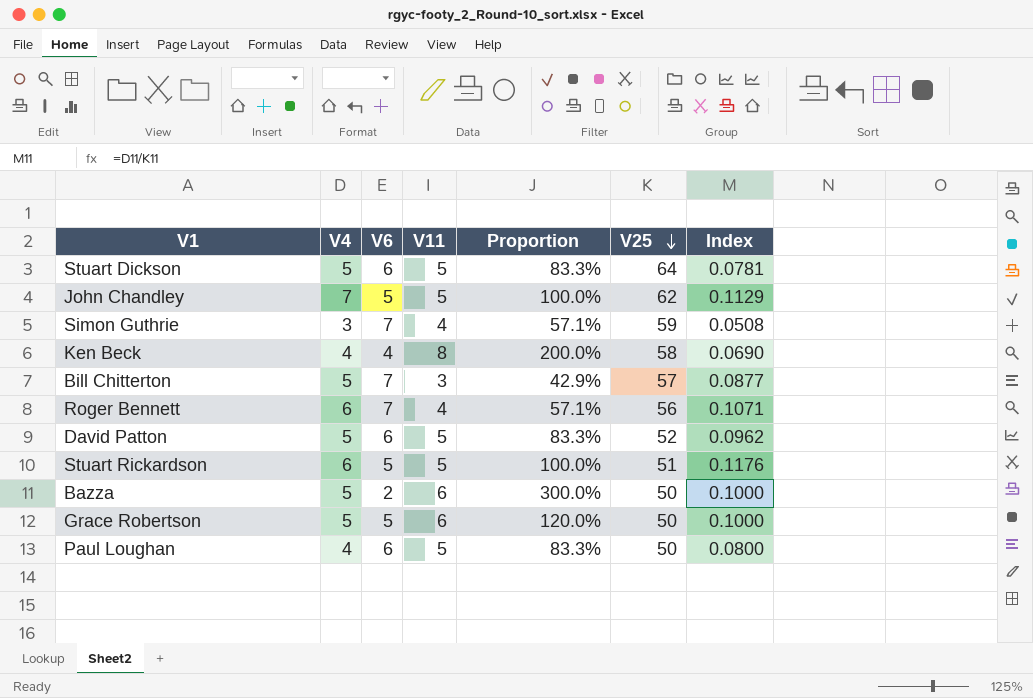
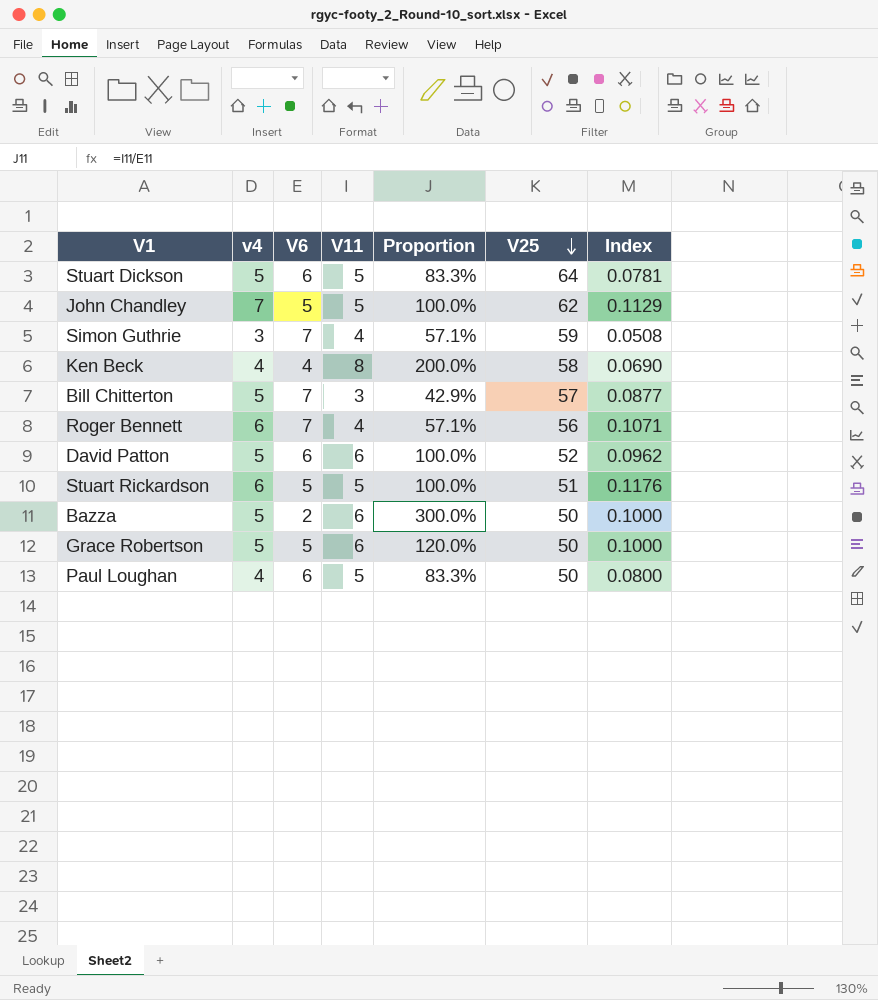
column name: V4 -> v4
David Patton | V11: 5 -> 6
David Patton | Proportion: 83.3% -> 100.0%

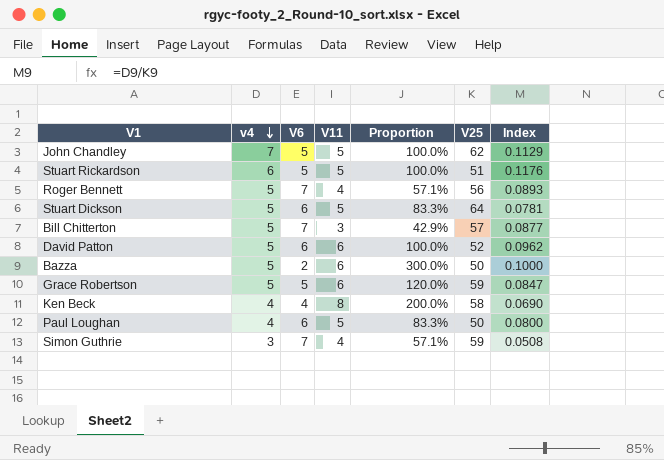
row order: V25 descending -> v4 descending
Roger Bennett | v4: 6 -> 5
Roger Bennett | Index: 0.1071 -> 0.0893
Grace Robertson | V25: 50 -> 59
Grace Robertson | Index: 0.1000 -> 0.0847

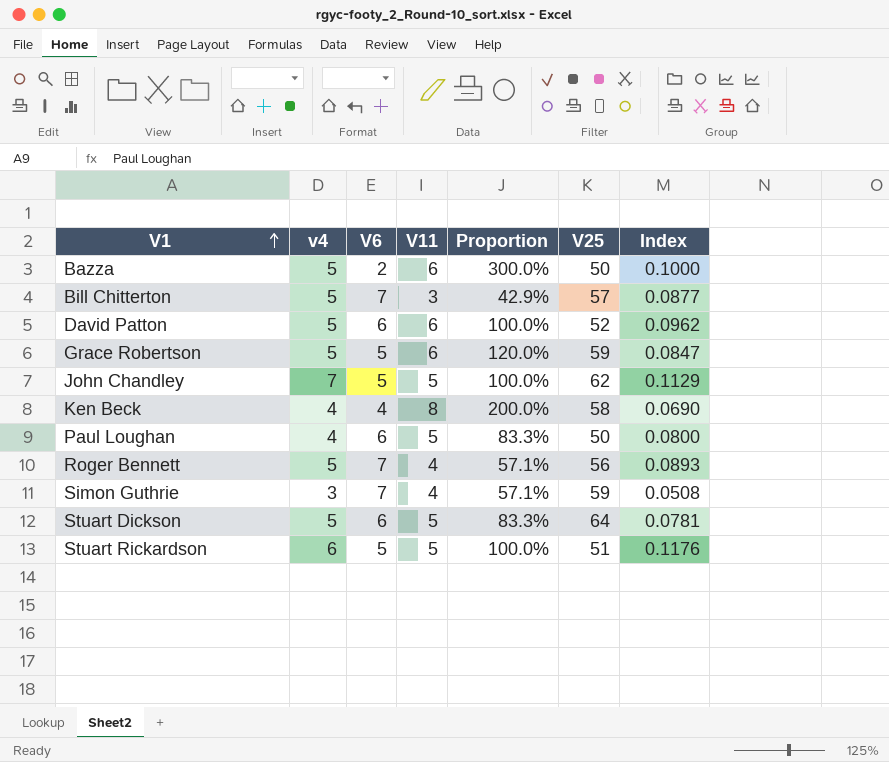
row order: v4 descending -> V1 ascending

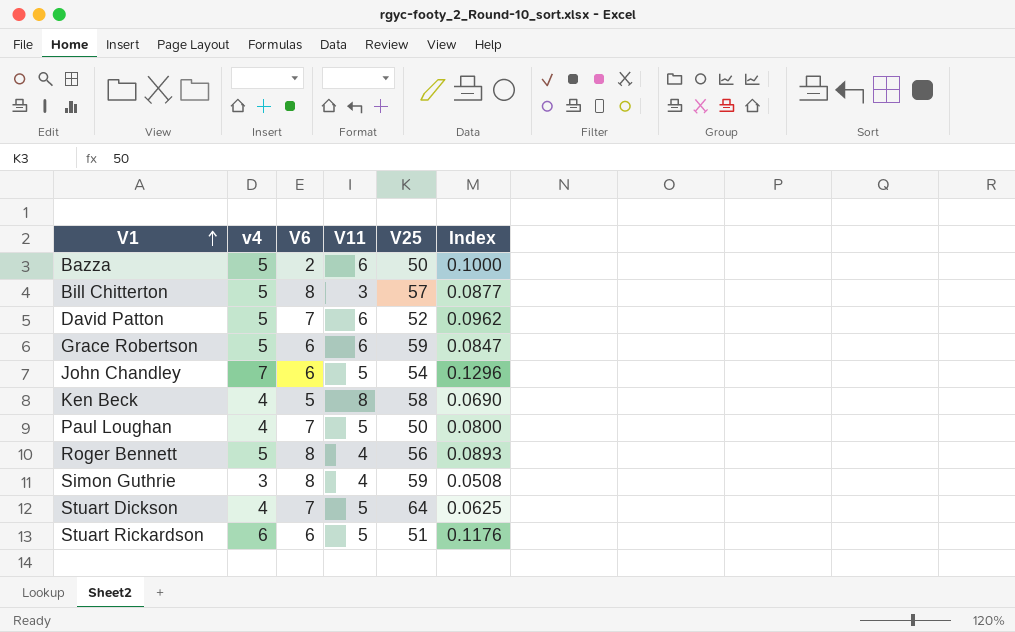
column Proportion | formula: [V11] / [V6] -> none
Bill Chitterton | V6: 7 -> 8
David Patton | V6: 6 -> 7
Grace Robertson | V6: 5 -> 6
John Chandley | V6: 5 -> 6
John Chandley | V25: 62 -> 54
John Chandley | Index: 0.1129 -> 0.1296
Ken Beck | V6: 4 -> 5
Paul Loughan | V6: 6 -> 7
Roger Bennett | V6: 7 -> 8
Simon Guthrie | V6: 7 -> 8
Stuart Dickson | v4: 5 -> 4
Stuart Dickson | V6: 6 -> 7
Stuart Dickson | Index: 0.0781 -> 0.0625
Stuart Rickardson | V6: 5 -> 6

